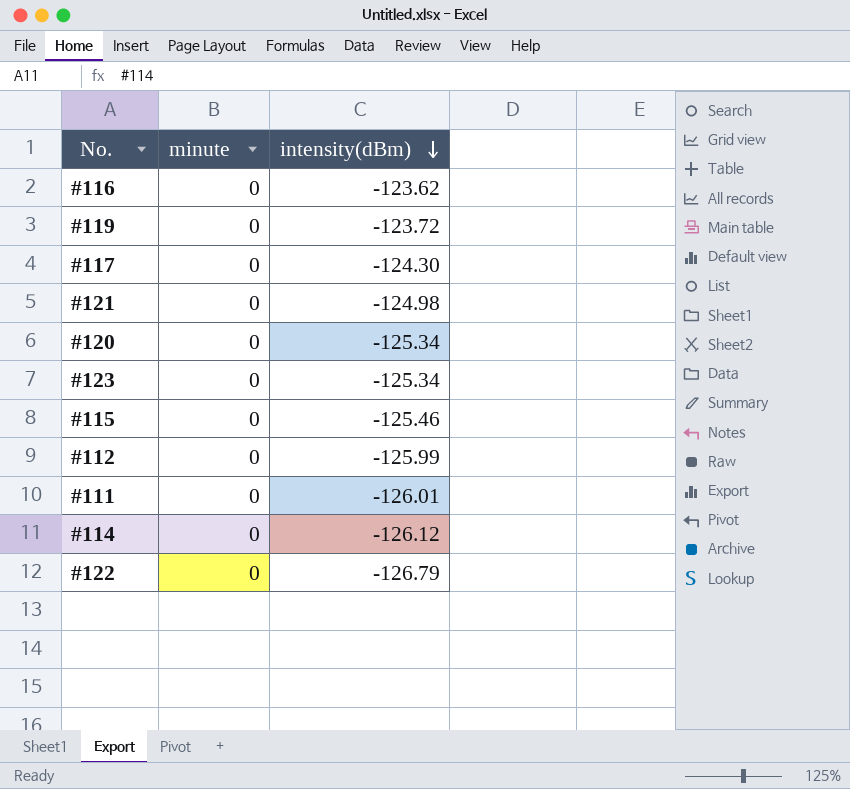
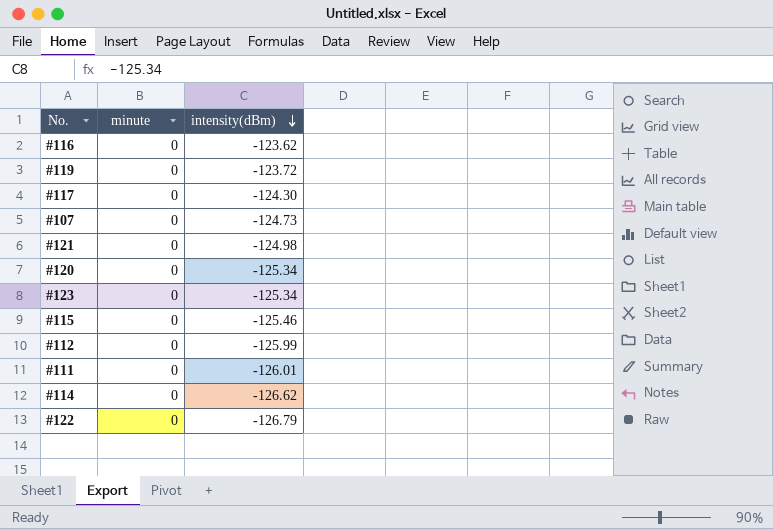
row #107: none -> 0 | -124.73
#114 | intensity(dBm): -126.12 -> -126.62

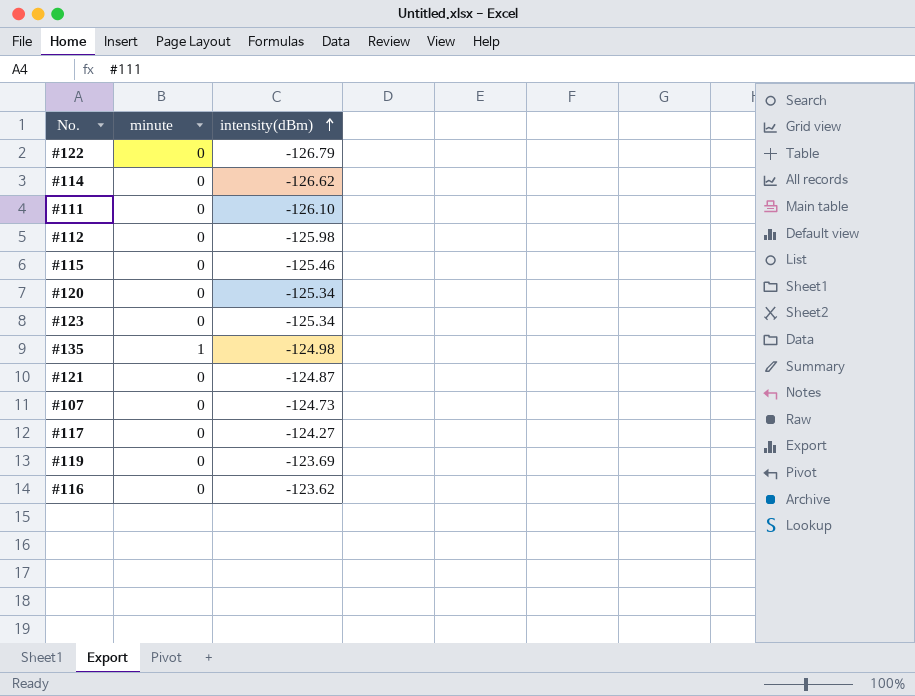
row order: intensity(dBm) descending -> intensity(dBm) ascending
#111 | intensity(dBm): -126.01 -> -126.10
#112 | intensity(dBm): -125.99 -> -125.98
row #135: none -> 1 | -124.98
#121 | intensity(dBm): -124.98 -> -124.87
#117 | intensity(dBm): -124.30 -> -124.27
#119 | intensity(dBm): -123.72 -> -123.69

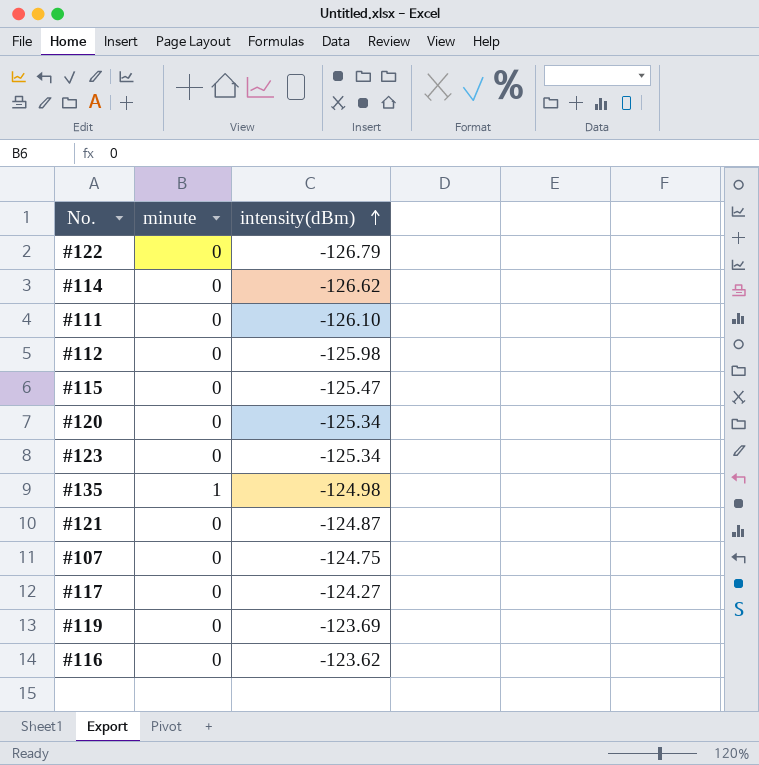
#115 | intensity(dBm): -125.46 -> -125.47
#107 | intensity(dBm): -124.73 -> -124.75

